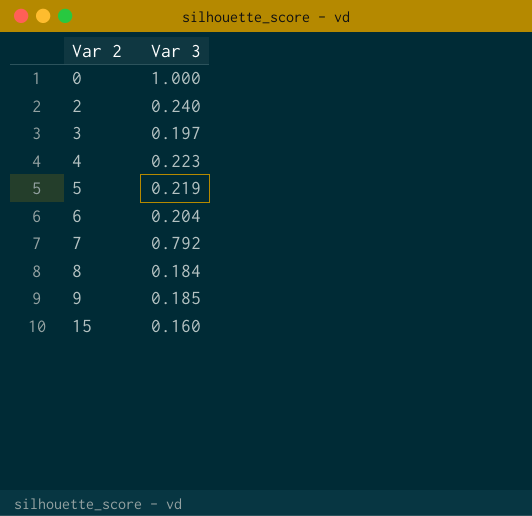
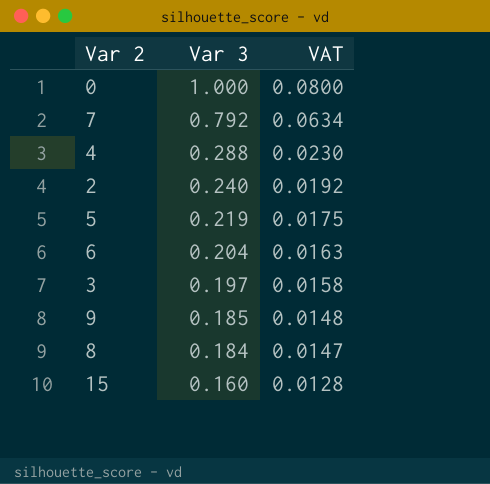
row order: Var 2 ascending -> Var 3 descending
column VAT | formula: none -> [Var 3] * 0.08
4 | Var 3: 0.223 -> 0.288

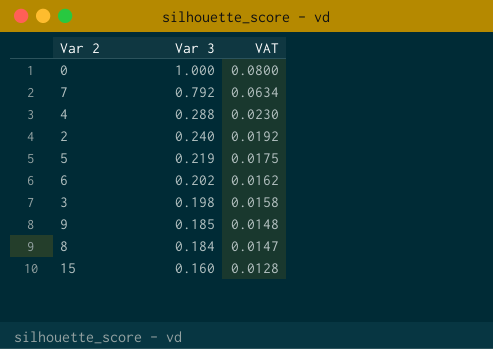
6 | Var 3: 0.204 -> 0.202
6 | VAT: 0.0163 -> 0.0162
3 | Var 3: 0.197 -> 0.198

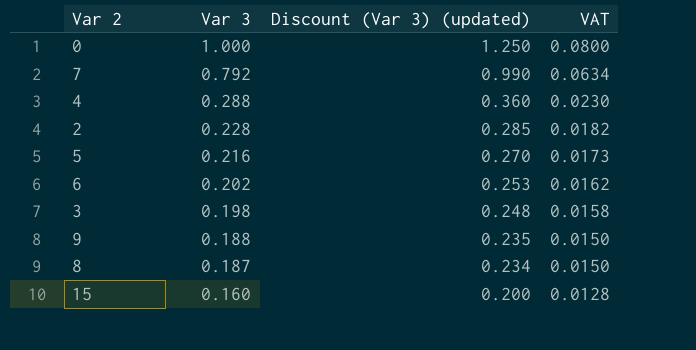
column Discount (Var 3) (updated) | formula: none -> [Var 3] * 1.25
2 | Var 3: 0.240 -> 0.228
2 | VAT: 0.0192 -> 0.0182
5 | Var 3: 0.219 -> 0.216
5 | VAT: 0.0175 -> 0.0173
9 | Var 3: 0.185 -> 0.188
9 | VAT: 0.0148 -> 0.0150
8 | Var 3: 0.184 -> 0.187
8 | VAT: 0.0147 -> 0.0150

